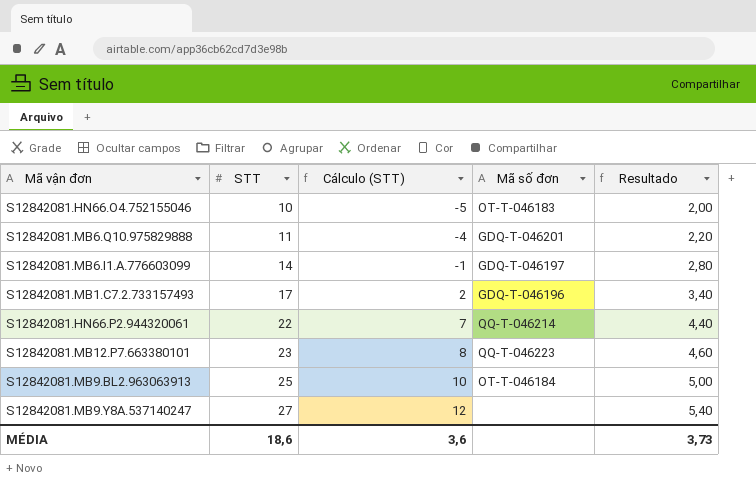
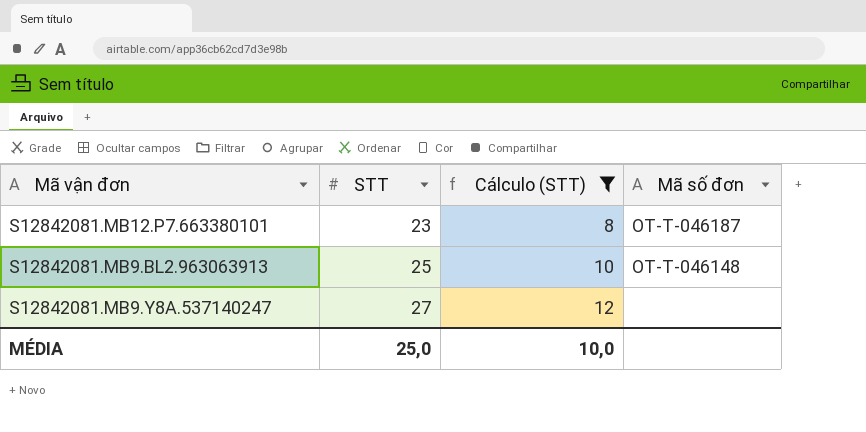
filter: none -> Cálculo (STT) >= 8
column Resultado | formula: [STT] * 0,2 -> none
S12842081.MB12.P7.663380101 | Mã số đơn: QQ-T-046223 -> OT-T-046187
S12842081.MB9.BL2.963063913 | Mã số đơn: OT-T-046184 -> OT-T-046148
MÉDIA | STT: 18,6 -> 25,0
MÉDIA | Cálculo (STT): 3,6 -> 10,0

